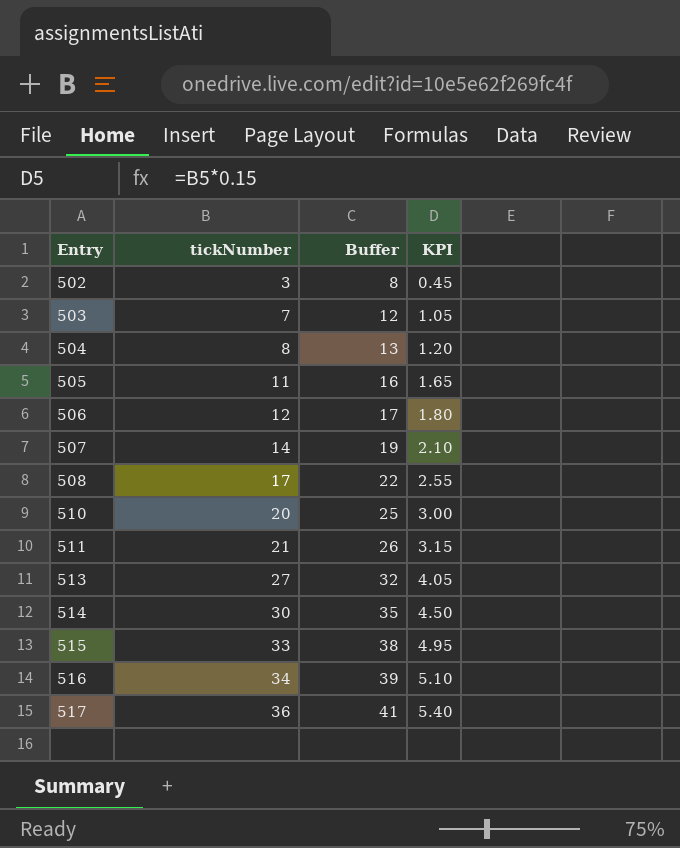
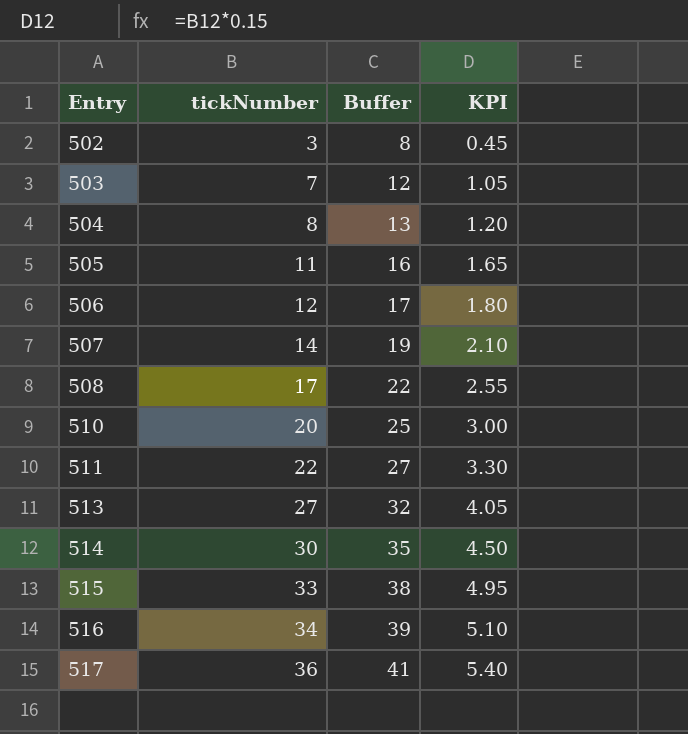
511 | tickNumber: 21 -> 22
511 | Buffer: 26 -> 27
511 | KPI: 3.15 -> 3.30

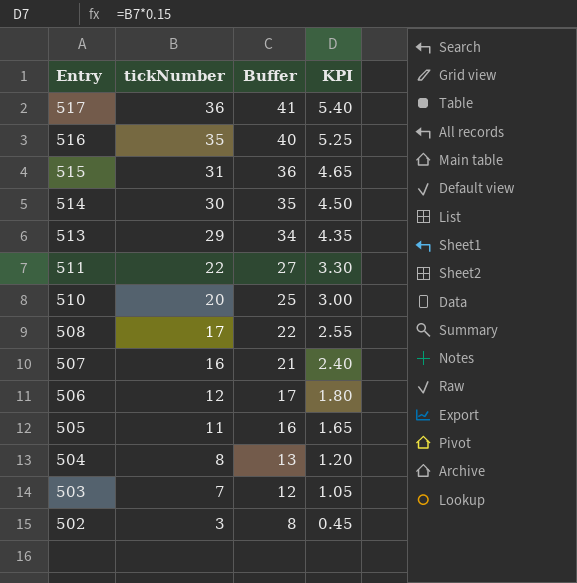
row order: Entry ascending -> Entry descending
516 | tickNumber: 34 -> 35
516 | Buffer: 39 -> 40
516 | KPI: 5.10 -> 5.25
515 | tickNumber: 33 -> 31
515 | Buffer: 38 -> 36
515 | KPI: 4.95 -> 4.65
513 | tickNumber: 27 -> 29
513 | Buffer: 32 -> 34
513 | KPI: 4.05 -> 4.35
507 | tickNumber: 14 -> 16
507 | Buffer: 19 -> 21
507 | KPI: 2.10 -> 2.40

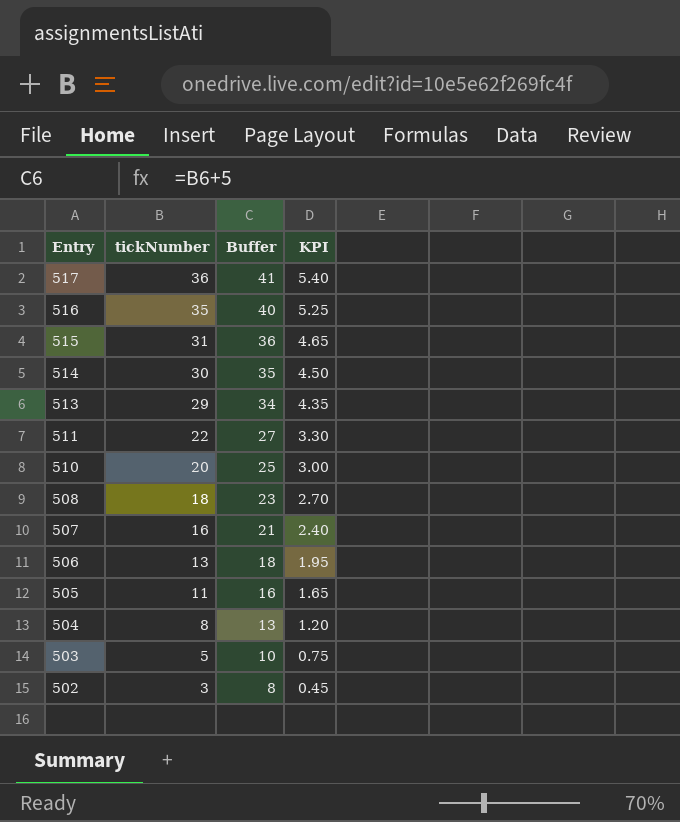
508 | tickNumber: 17 -> 18
508 | Buffer: 22 -> 23
508 | KPI: 2.55 -> 2.70
506 | tickNumber: 12 -> 13
506 | Buffer: 17 -> 18
506 | KPI: 1.80 -> 1.95
503 | tickNumber: 7 -> 5
503 | Buffer: 12 -> 10
503 | KPI: 1.05 -> 0.75

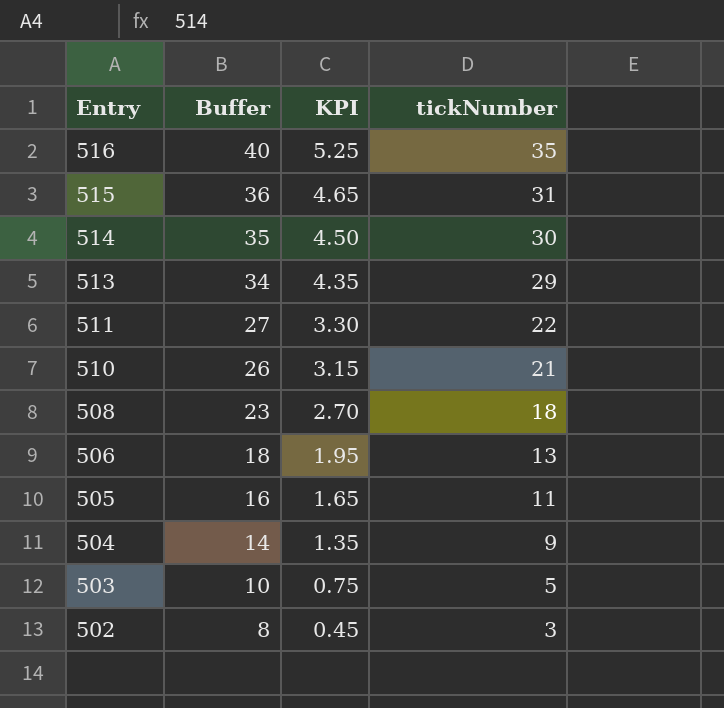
column tickNumber | position: 2 -> 4
row 517: 36 | 41 | 5.40 -> none
row 507: 16 | 21 | 2.40 -> none
510 | Buffer: 25 -> 26
510 | KPI: 3.00 -> 3.15
510 | tickNumber: 20 -> 21
504 | Buffer: 13 -> 14
504 | KPI: 1.20 -> 1.35
504 | tickNumber: 8 -> 9

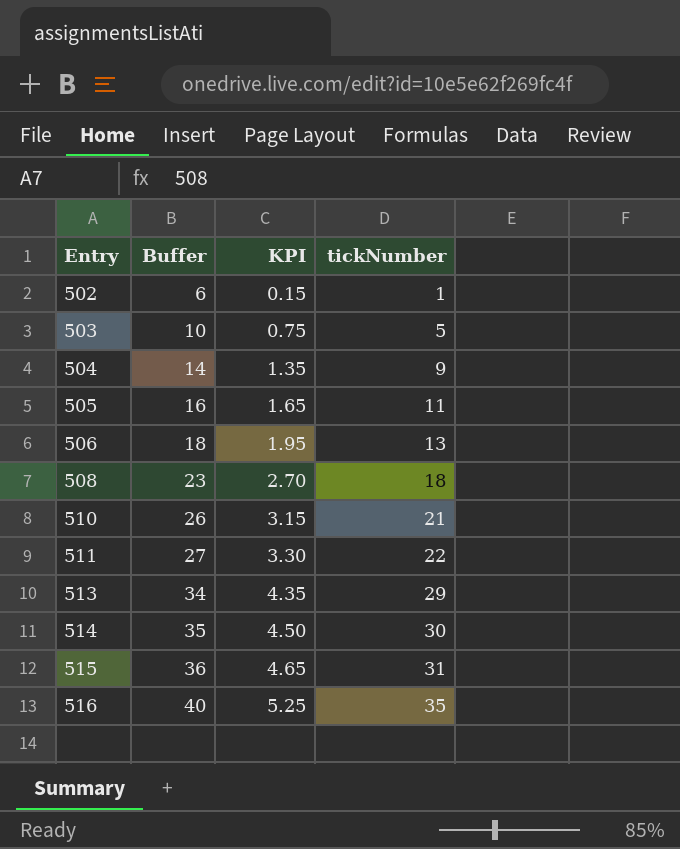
row order: Entry descending -> Entry ascending
502 | Buffer: 8 -> 6
502 | KPI: 0.45 -> 0.15
502 | tickNumber: 3 -> 1

